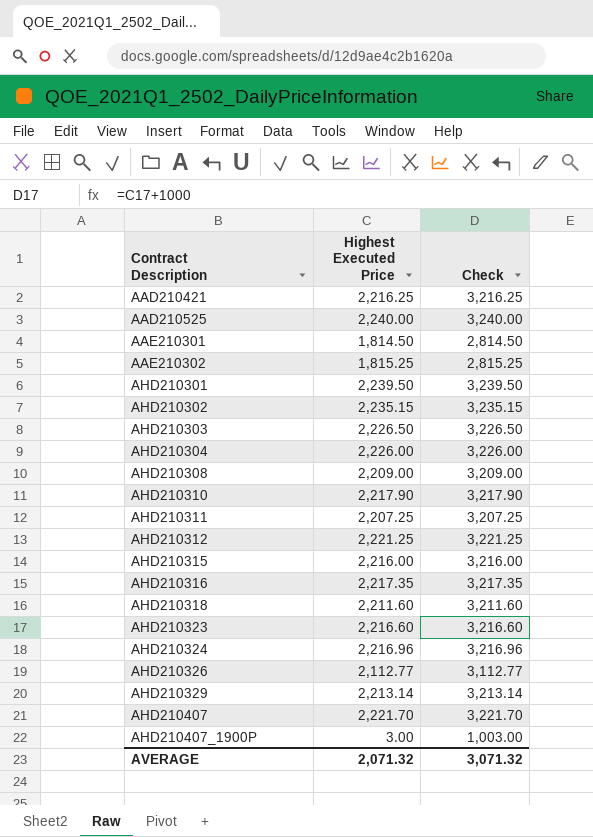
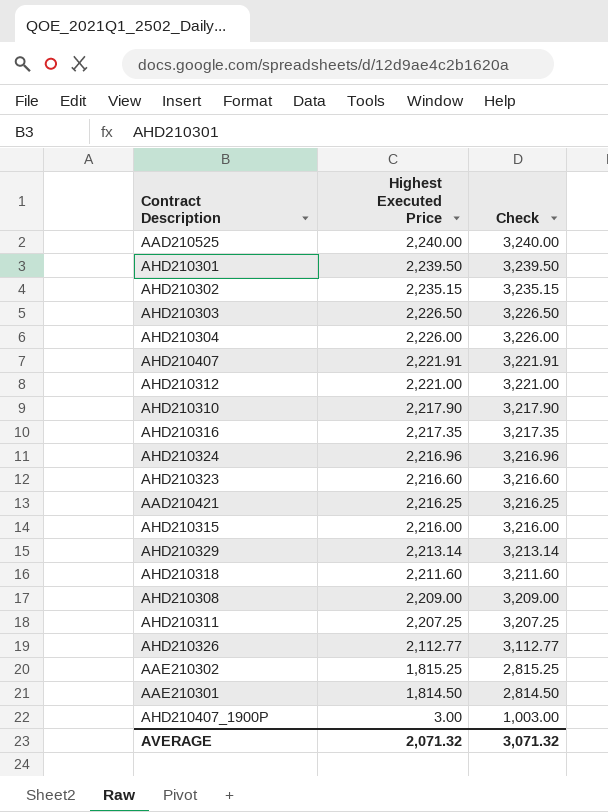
row order: Contract Description ascending -> Highest Executed Price descending
AHD210407 | Highest Executed Price: 2,221.70 -> 2,221.91
AHD210407 | Check: 3,221.70 -> 3,221.91
AHD210312 | Highest Executed Price: 2,221.25 -> 2,221.00
AHD210312 | Check: 3,221.25 -> 3,221.00

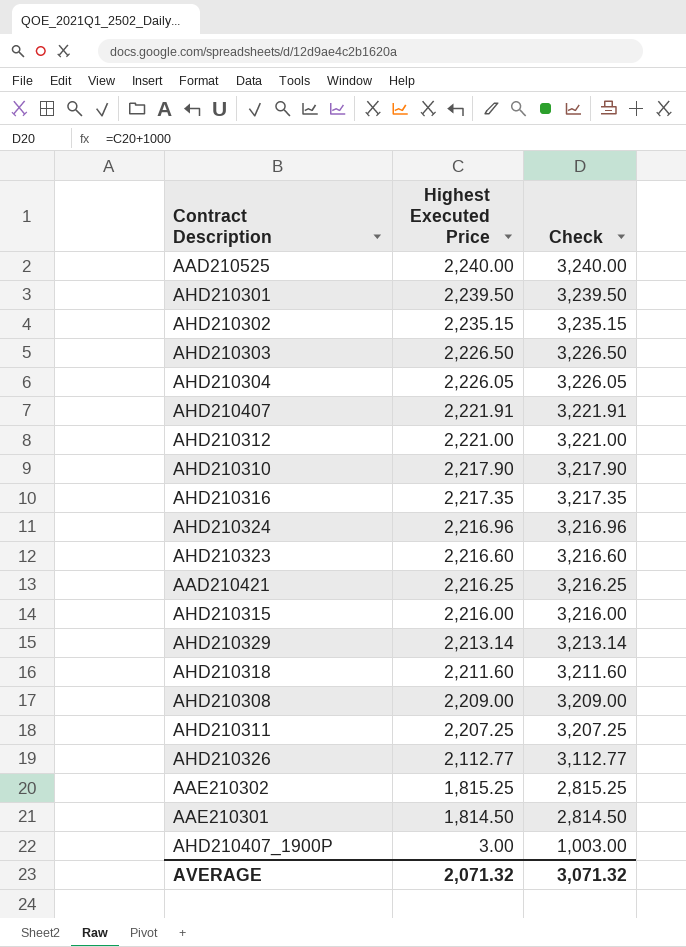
AHD210304 | Highest Executed Price: 2,226.00 -> 2,226.05
AHD210304 | Check: 3,226.00 -> 3,226.05

